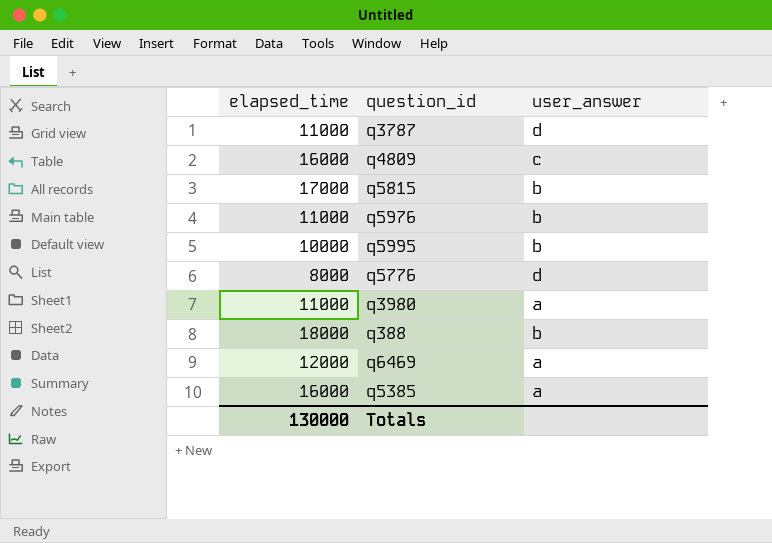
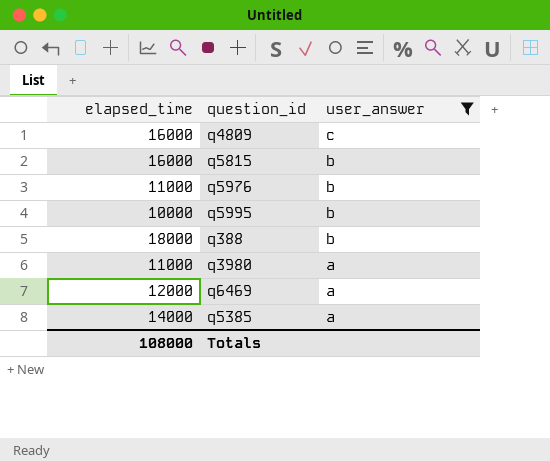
filter: none -> user_answer != d
row order: none -> user_answer descending
q5815 | elapsed_time: 17000 -> 16000
q5385 | elapsed_time: 16000 -> 14000
Totals | elapsed_time: 130000 -> 108000

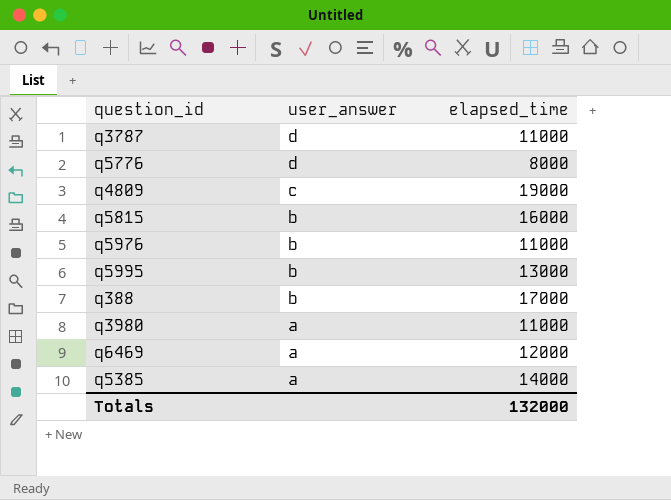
filter: user_answer != d -> none
column elapsed_time | position: 1 -> 3
q4809 | elapsed_time: 16000 -> 19000
q5995 | elapsed_time: 10000 -> 13000
q388 | elapsed_time: 18000 -> 17000
Totals | elapsed_time: 108000 -> 132000

